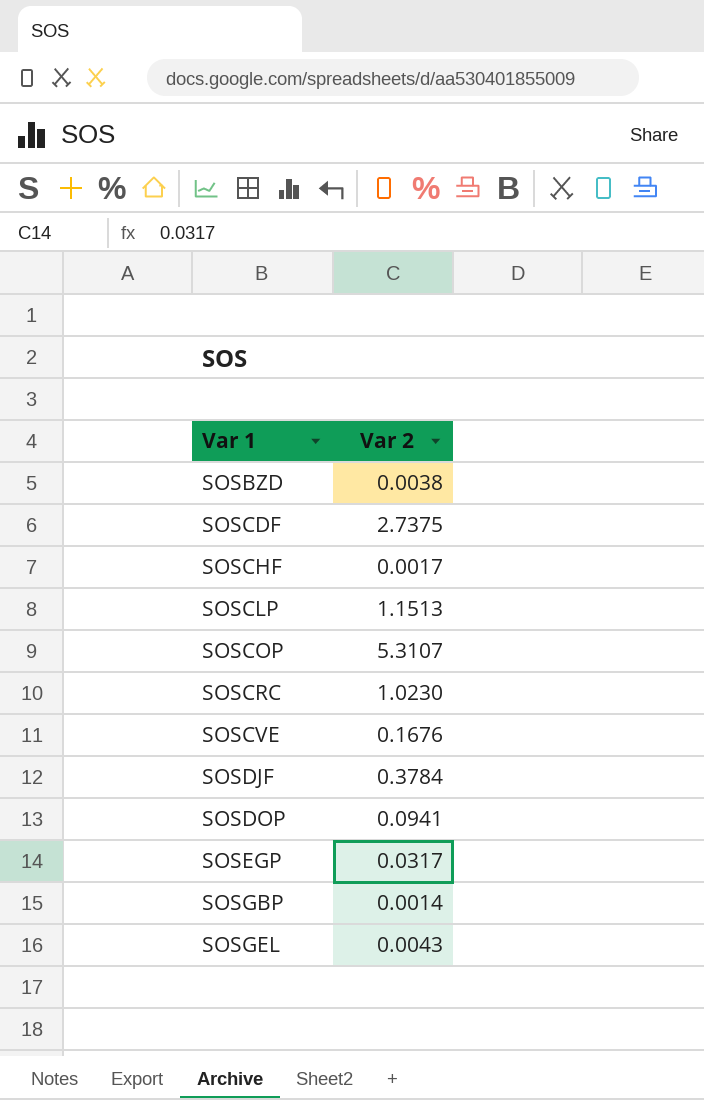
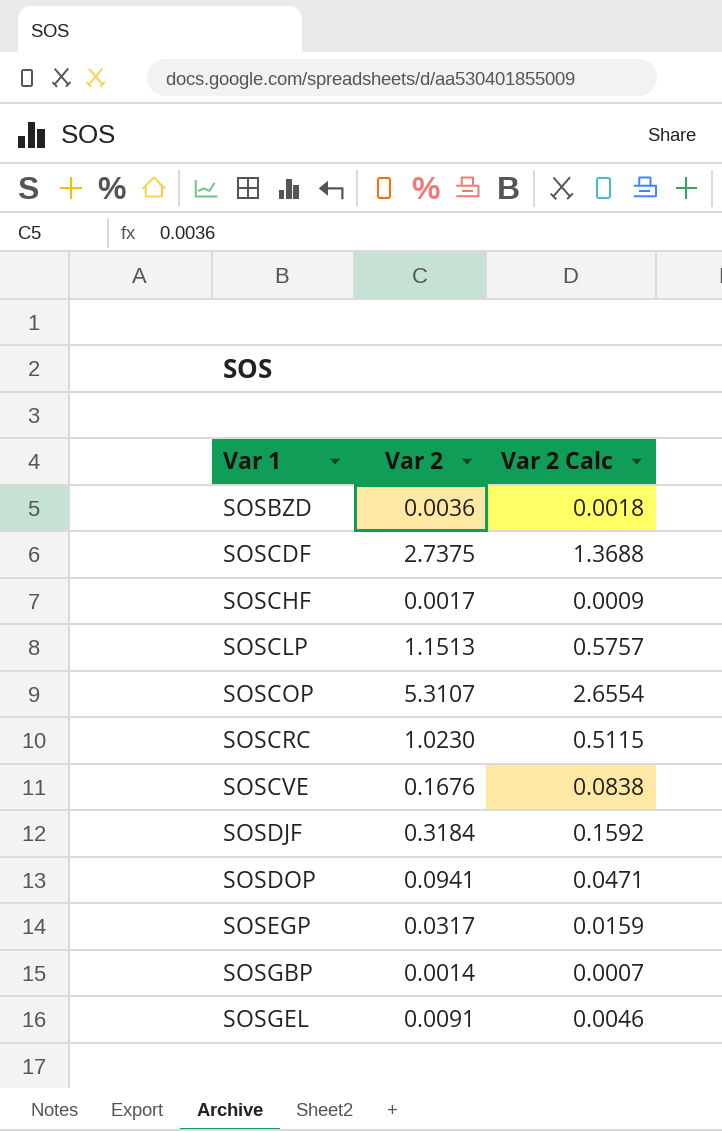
column Var 2 Calc | formula: none -> [Var 2] * 0.5
SOSBZD | Var 2: 0.0038 -> 0.0036
SOSDJF | Var 2: 0.3784 -> 0.3184
SOSGEL | Var 2: 0.0043 -> 0.0091

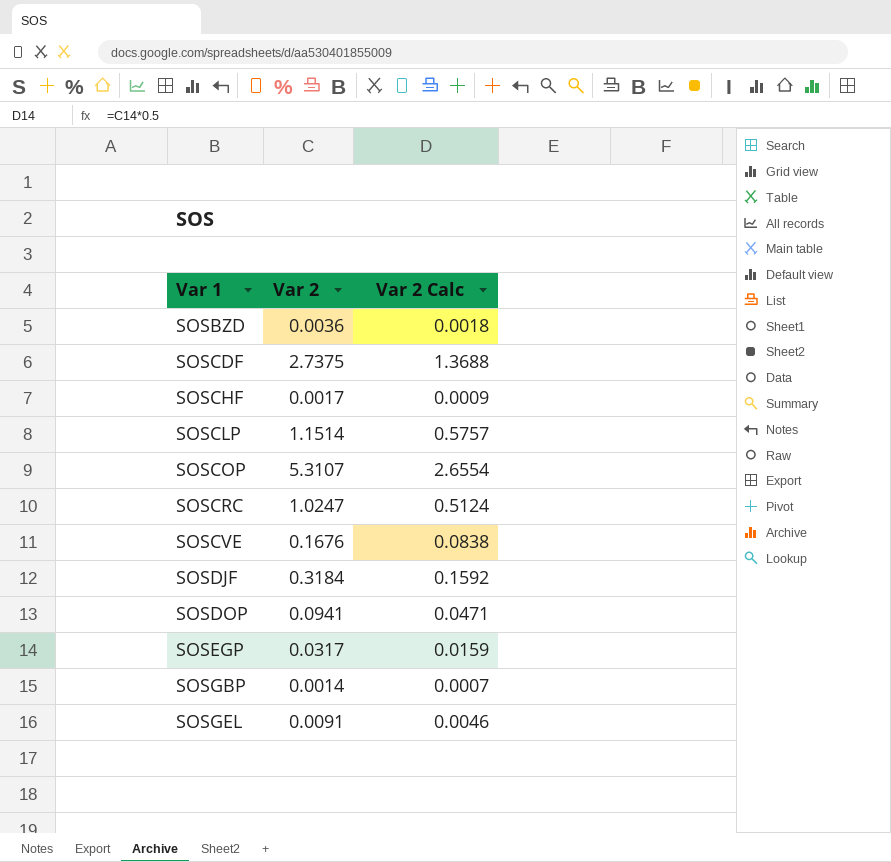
SOSCLP | Var 2: 1.1513 -> 1.1514
SOSCRC | Var 2: 1.0230 -> 1.0247
SOSCRC | Var 2 Calc: 0.5115 -> 0.5124

